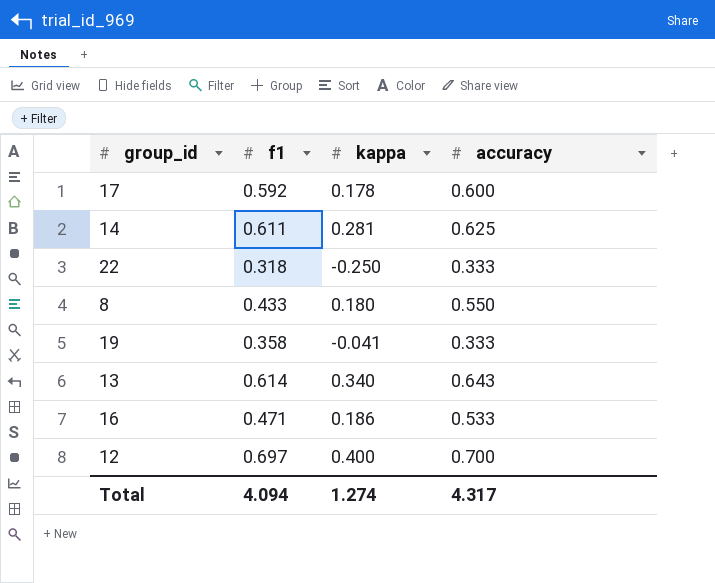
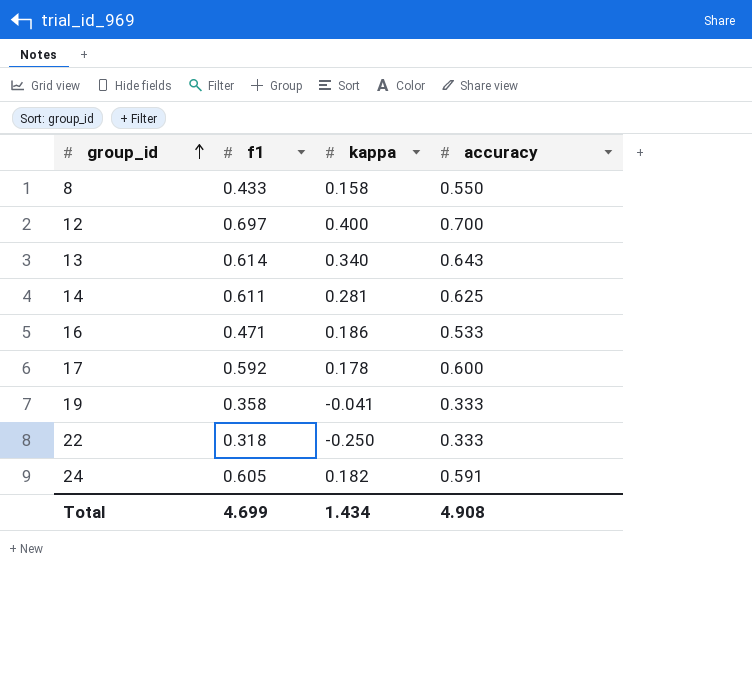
row order: none -> group_id ascending
8 | kappa: 0.180 -> 0.158
row 24: none -> 0.605 | 0.182 | 0.591
Total | f1: 4.094 -> 4.699
Total | kappa: 1.274 -> 1.434
Total | accuracy: 4.317 -> 4.908

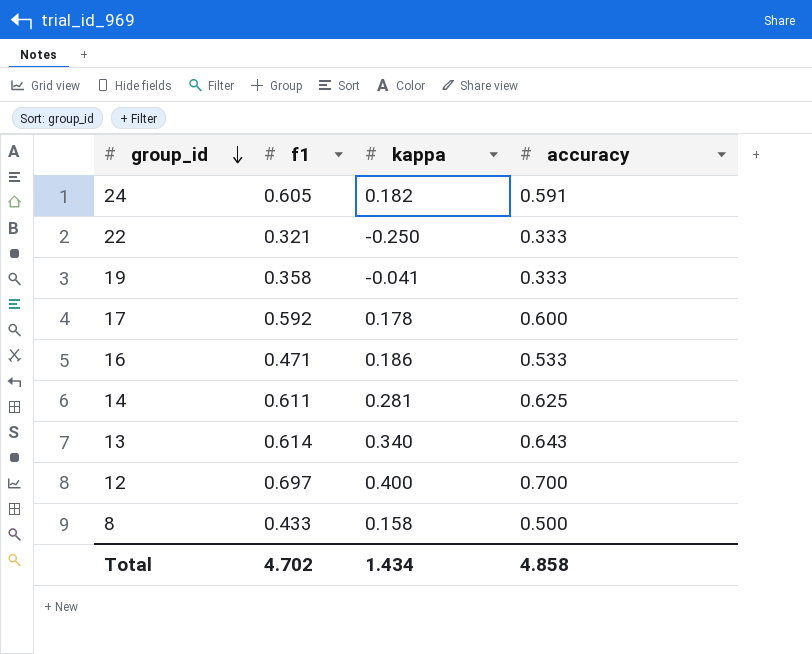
row order: group_id ascending -> group_id descending
22 | f1: 0.318 -> 0.321
8 | accuracy: 0.550 -> 0.500
Total | f1: 4.699 -> 4.702
Total | accuracy: 4.908 -> 4.858

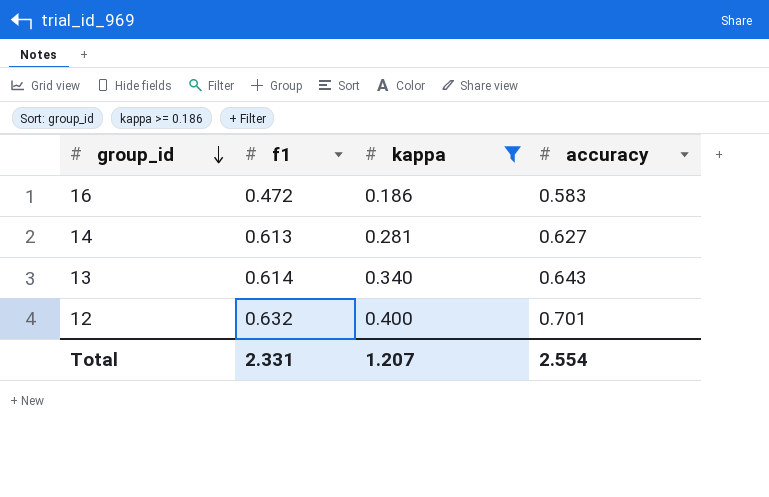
filter: none -> kappa >= 0.186
16 | f1: 0.471 -> 0.472
16 | accuracy: 0.533 -> 0.583
14 | f1: 0.611 -> 0.613
14 | accuracy: 0.625 -> 0.627
12 | f1: 0.697 -> 0.632
12 | accuracy: 0.700 -> 0.701
Total | f1: 4.702 -> 2.331
Total | kappa: 1.434 -> 1.207
Total | accuracy: 4.858 -> 2.554

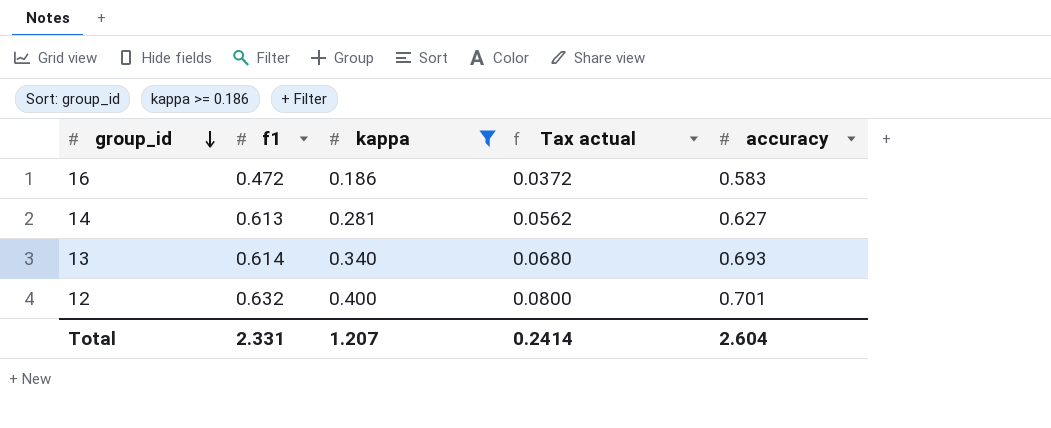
column Tax actual | formula: none -> [kappa] * 0.2
13 | accuracy: 0.643 -> 0.693
Total | accuracy: 2.554 -> 2.604

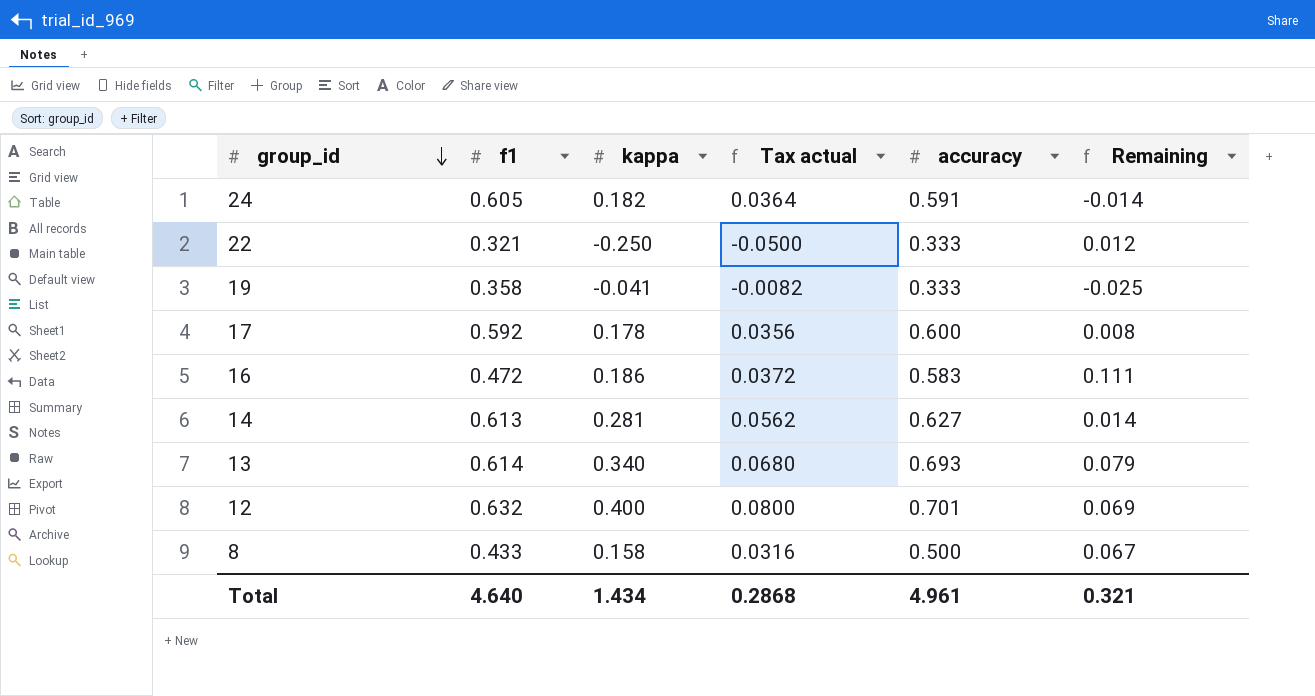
filter: kappa >= 0.186 -> none
column Remaining | formula: none -> [accuracy] - [f1]
Total | f1: 2.331 -> 4.640
Total | kappa: 1.207 -> 1.434
Total | Tax actual: 0.2414 -> 0.2868
Total | accuracy: 2.604 -> 4.961

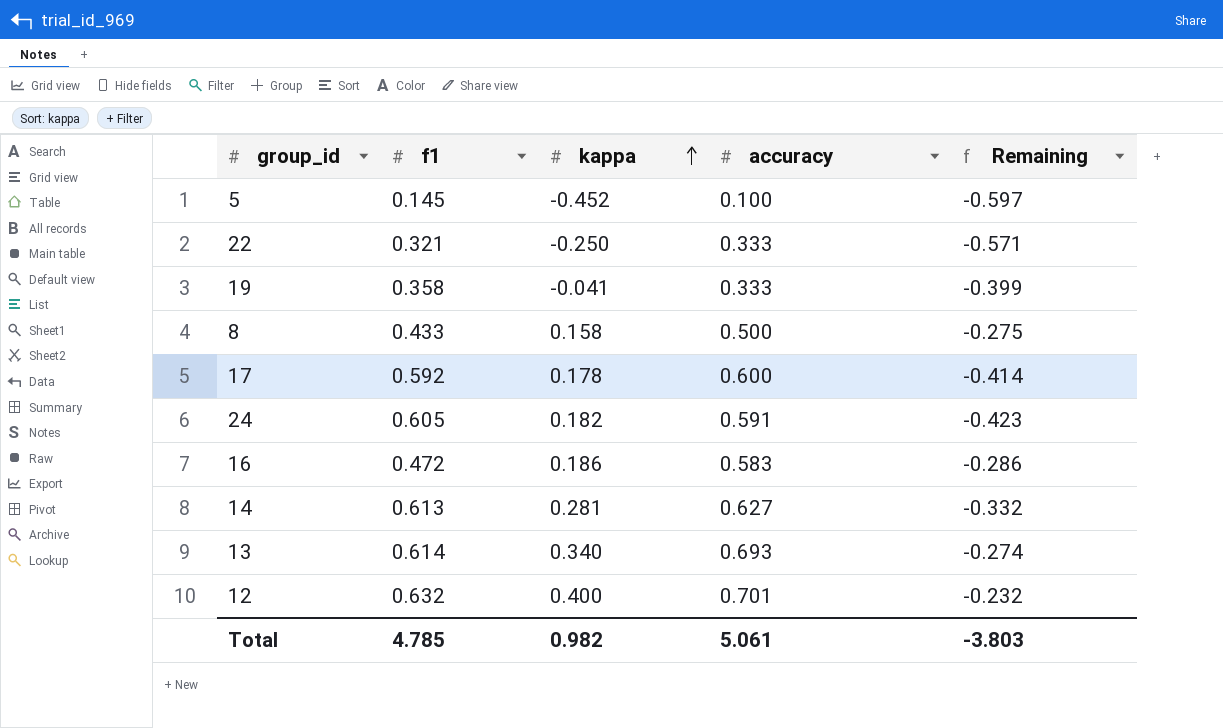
row order: group_id descending -> kappa ascending
column Tax actual | formula: [kappa] * 0.2 -> none
column Remaining | formula: [accuracy] - [f1] -> [kappa] - [f1]
row 5: none -> 0.145 | -0.452 | 0.100 | -0.597
Total | f1: 4.640 -> 4.785
Total | kappa: 1.434 -> 0.982
Total | accuracy: 4.961 -> 5.061
Total | Remaining: 0.321 -> -3.803

